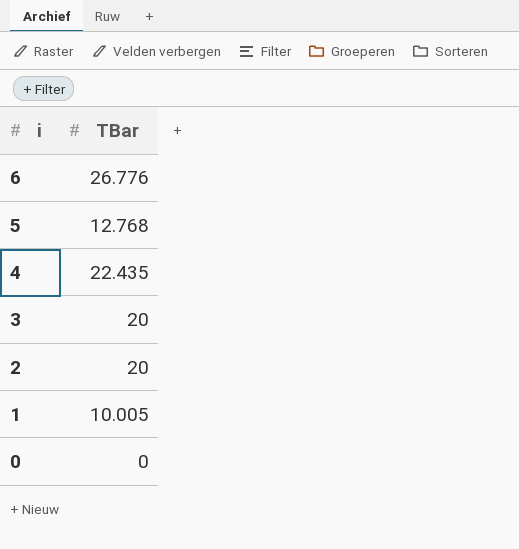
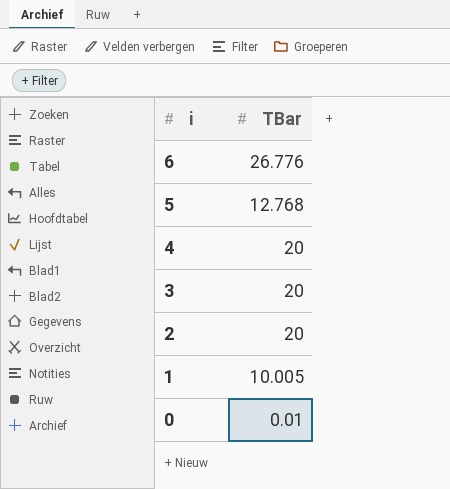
4 | TBar: 22.435 -> 20
0 | TBar: 0 -> 0.01

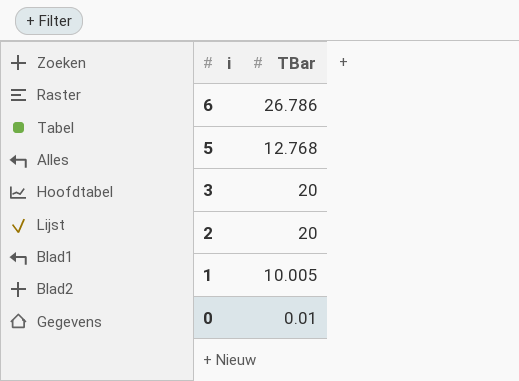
row 4: 20 -> none
6 | TBar: 26.776 -> 26.786

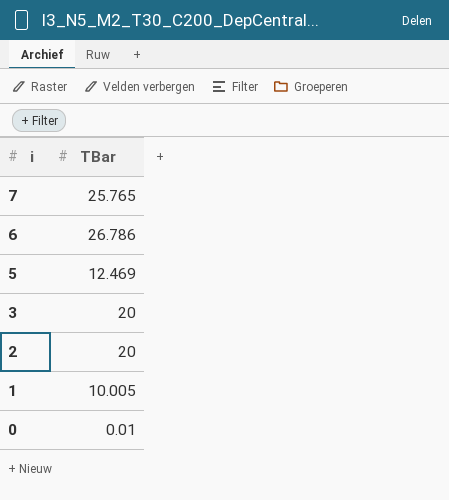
row 7: none -> 25.765
5 | TBar: 12.768 -> 12.469

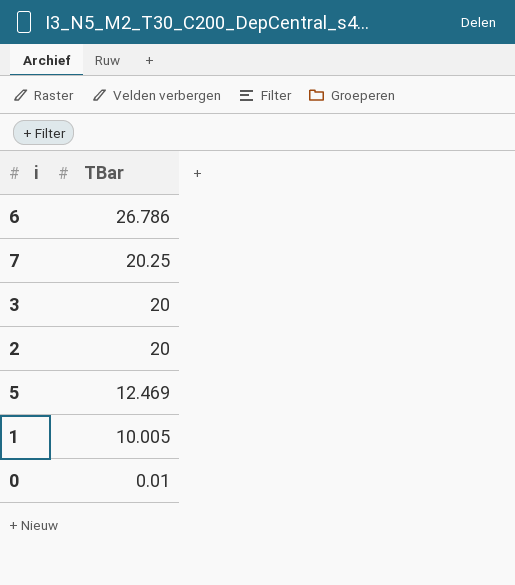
row order: i descending -> TBar descending
7 | TBar: 25.765 -> 20.25

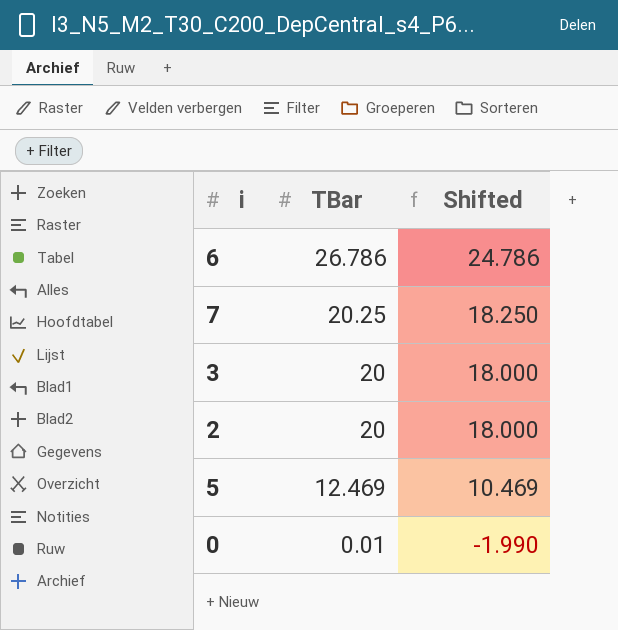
column Shifted | formula: none -> [TBar] - 2
row 1: 10.005 -> none

